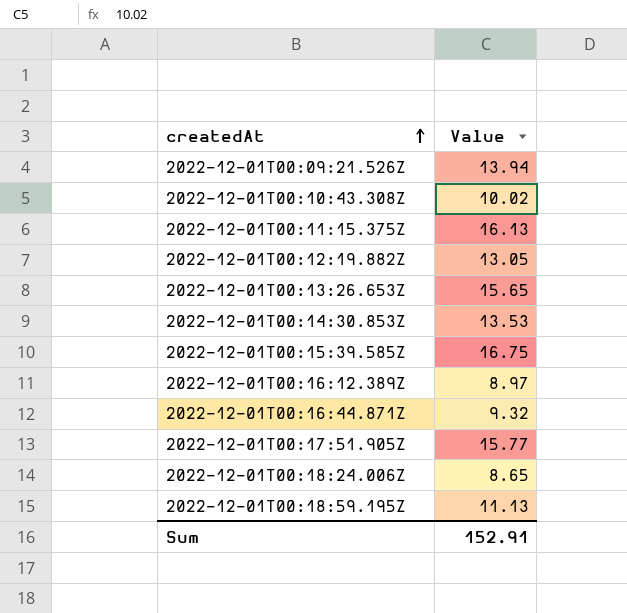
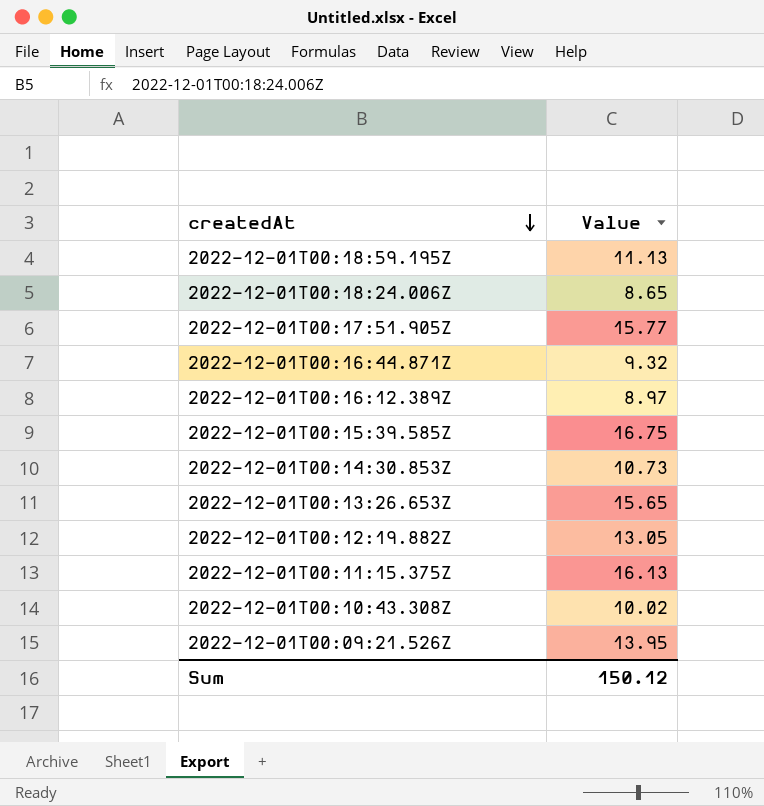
row order: createdAt ascending -> createdAt descending
2022-12-01T00:14:30.853Z | Value: 13.53 -> 10.73
2022-12-01T00:09:21.526Z | Value: 13.94 -> 13.95
Sum | Value: 152.91 -> 150.12

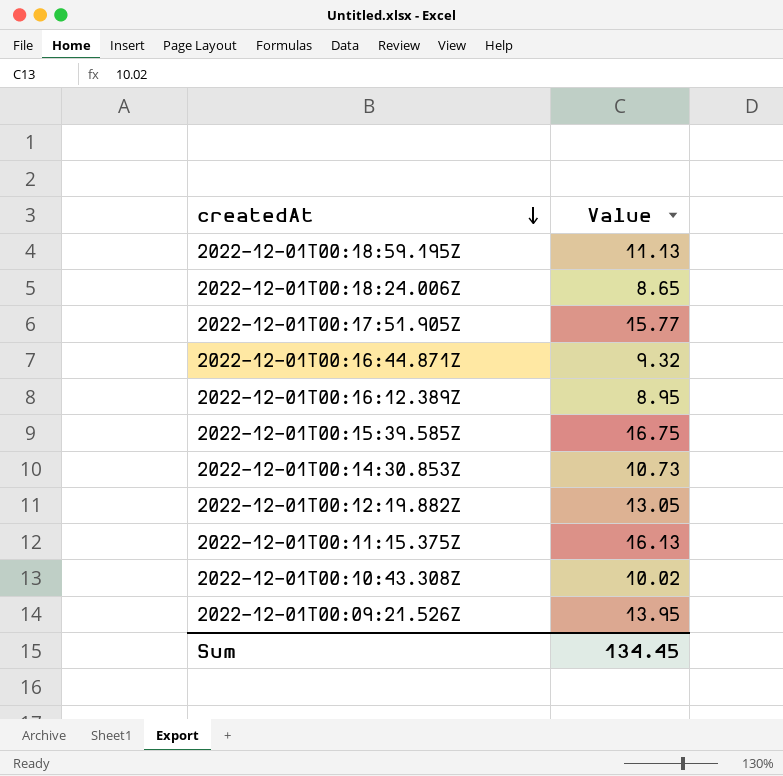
row 2022-12-01T00:13:26.653Z: 15.65 -> none
2022-12-01T00:16:12.389Z | Value: 8.97 -> 8.95
Sum | Value: 150.12 -> 134.45

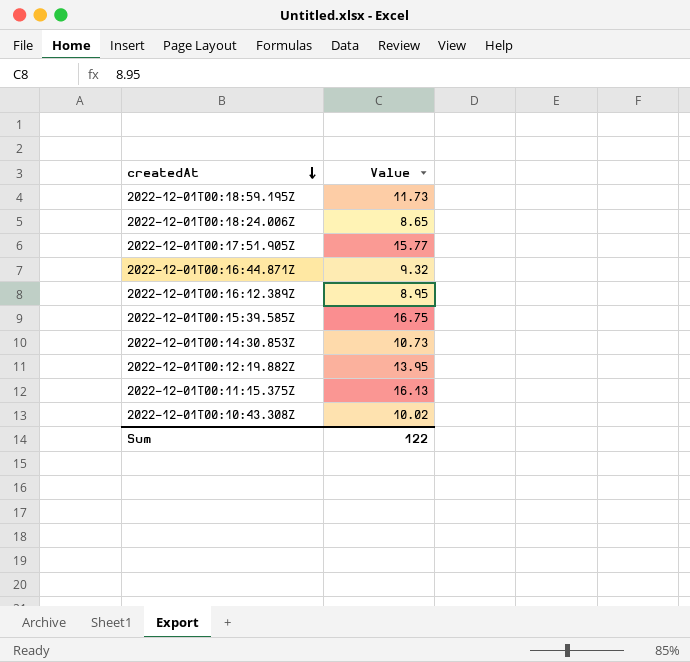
row 2022-12-01T00:09:21.526Z: 13.95 -> none
2022-12-01T00:18:59.195Z | Value: 11.13 -> 11.73
2022-12-01T00:12:19.882Z | Value: 13.05 -> 13.95
Sum | Value: 134.45 -> 122

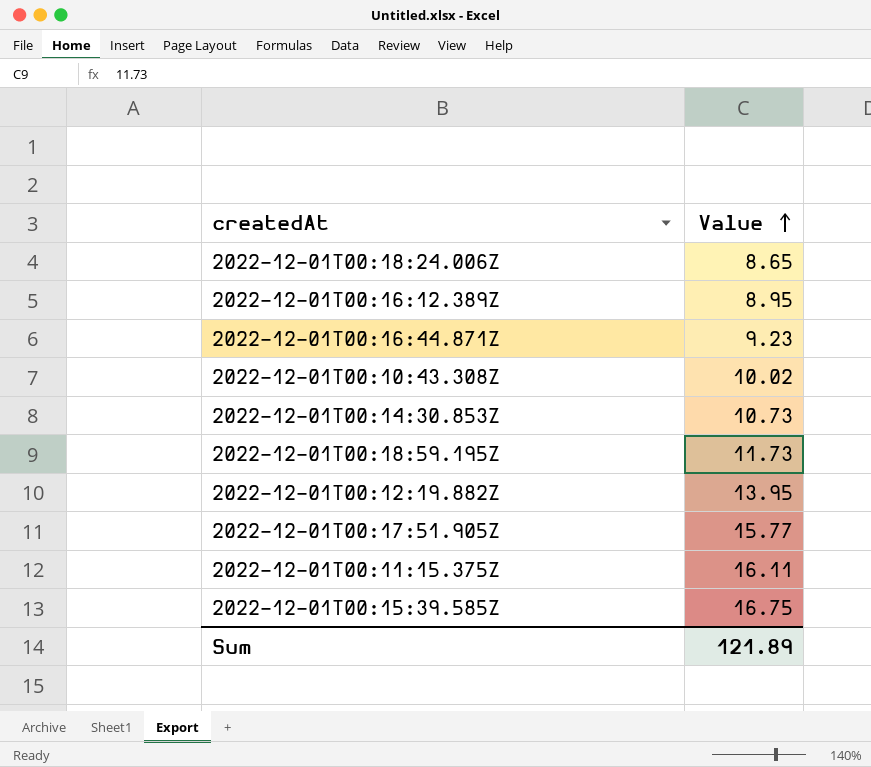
row order: createdAt descending -> Value ascending
2022-12-01T00:16:44.871Z | Value: 9.32 -> 9.23
2022-12-01T00:11:15.375Z | Value: 16.13 -> 16.11
Sum | Value: 122 -> 121.89

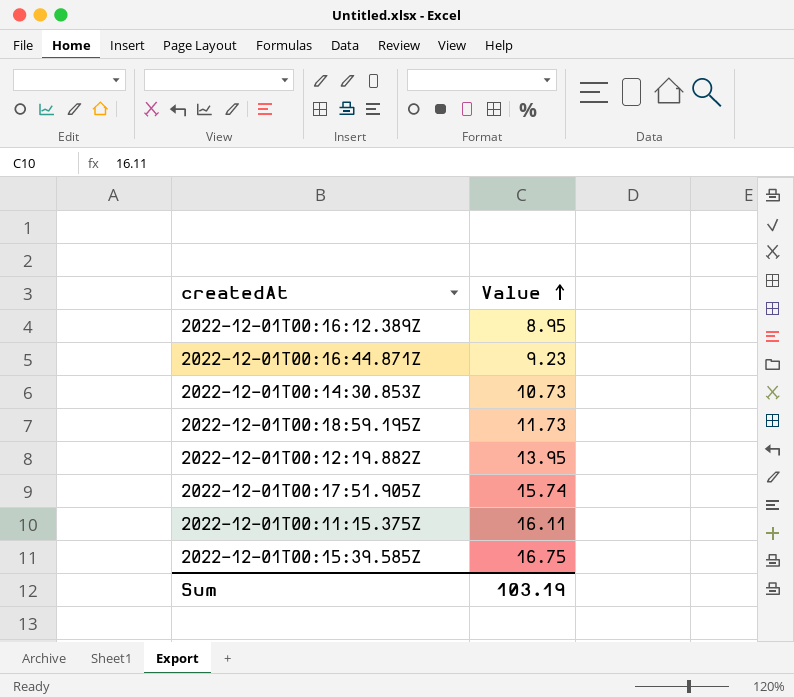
row 2022-12-01T00:18:24.006Z: 8.65 -> none
row 2022-12-01T00:10:43.308Z: 10.02 -> none
2022-12-01T00:17:51.905Z | Value: 15.77 -> 15.74
Sum | Value: 121.89 -> 103.19

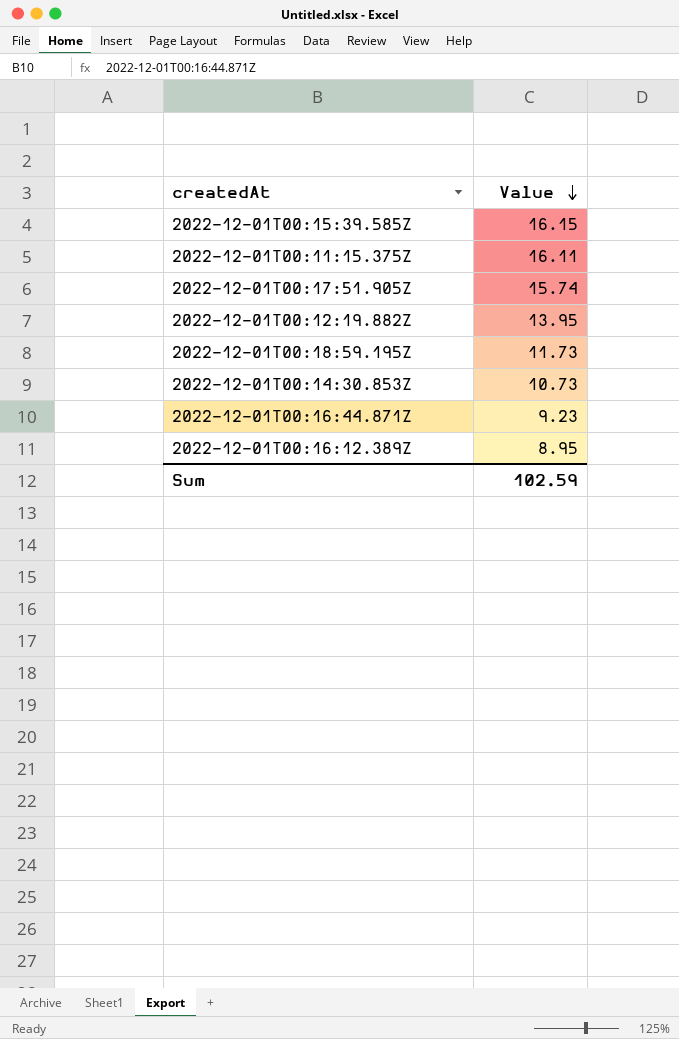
row order: Value ascending -> Value descending
2022-12-01T00:15:39.585Z | Value: 16.75 -> 16.15
Sum | Value: 103.19 -> 102.59

